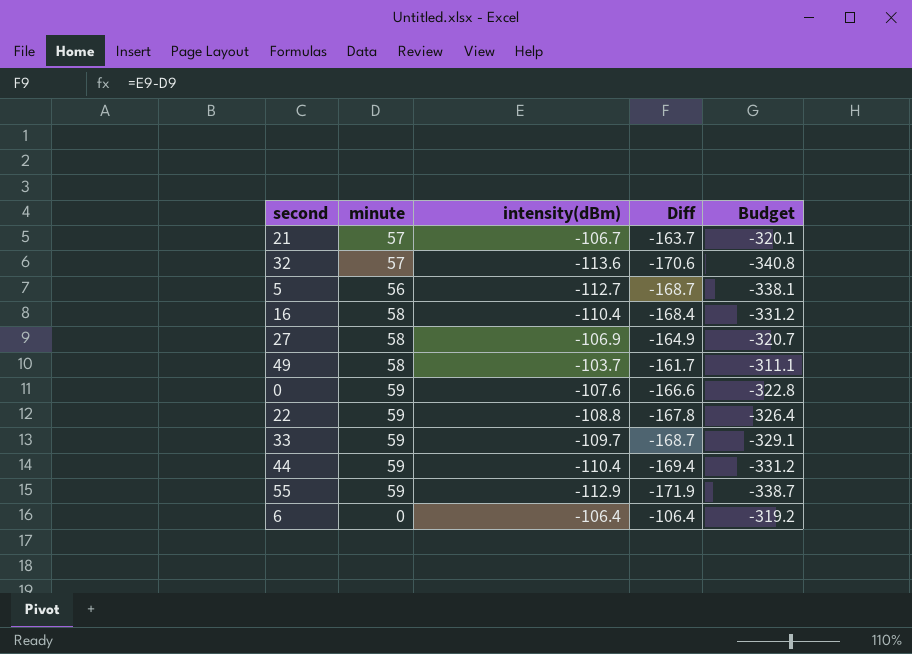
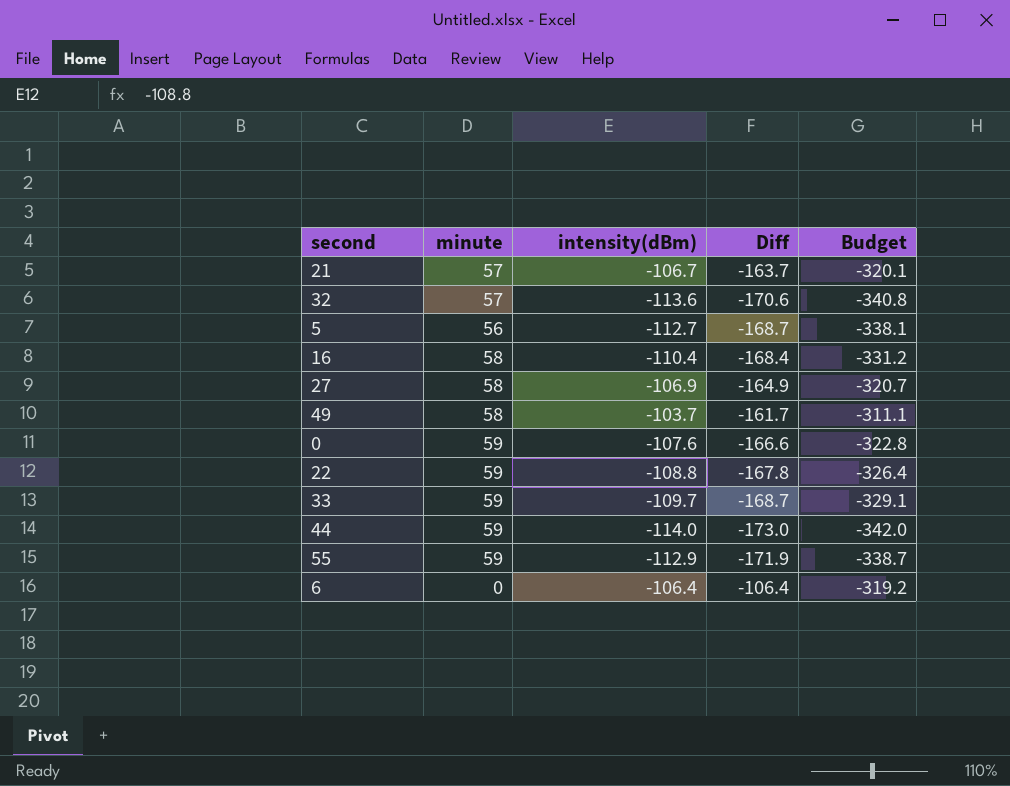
44 | intensity(dBm): -110.4 -> -114.0
44 | Diff: -169.4 -> -173.0
44 | Budget: -331.2 -> -342.0

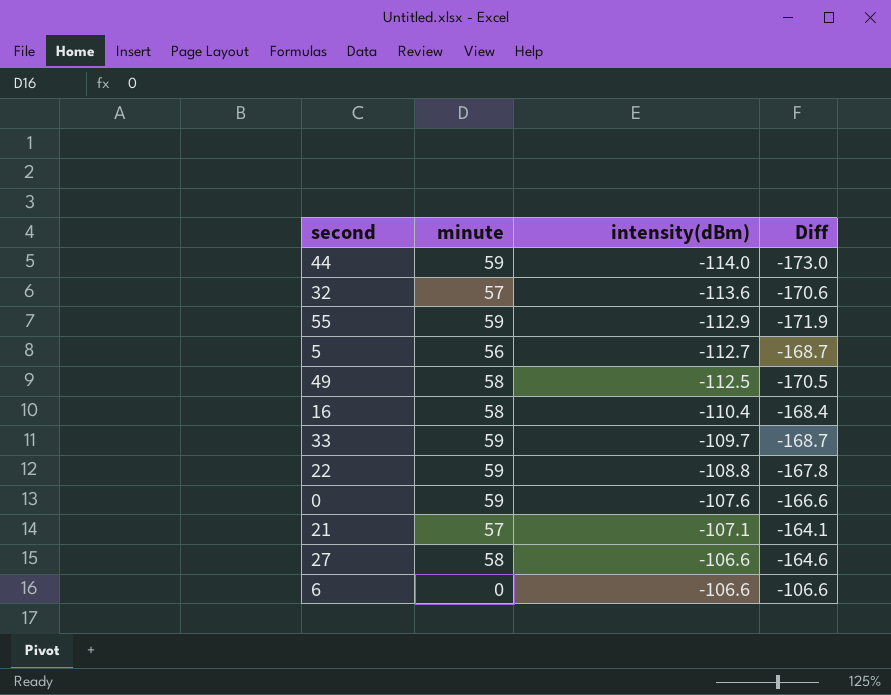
row order: none -> intensity(dBm) ascending
column Budget | formula: [intensity(dBm)] * 3 -> none
49 | intensity(dBm): -103.7 -> -112.5
49 | Diff: -161.7 -> -170.5
21 | intensity(dBm): -106.7 -> -107.1
21 | Diff: -163.7 -> -164.1
27 | intensity(dBm): -106.9 -> -106.6
27 | Diff: -164.9 -> -164.6
6 | intensity(dBm): -106.4 -> -106.6
6 | Diff: -106.4 -> -106.6

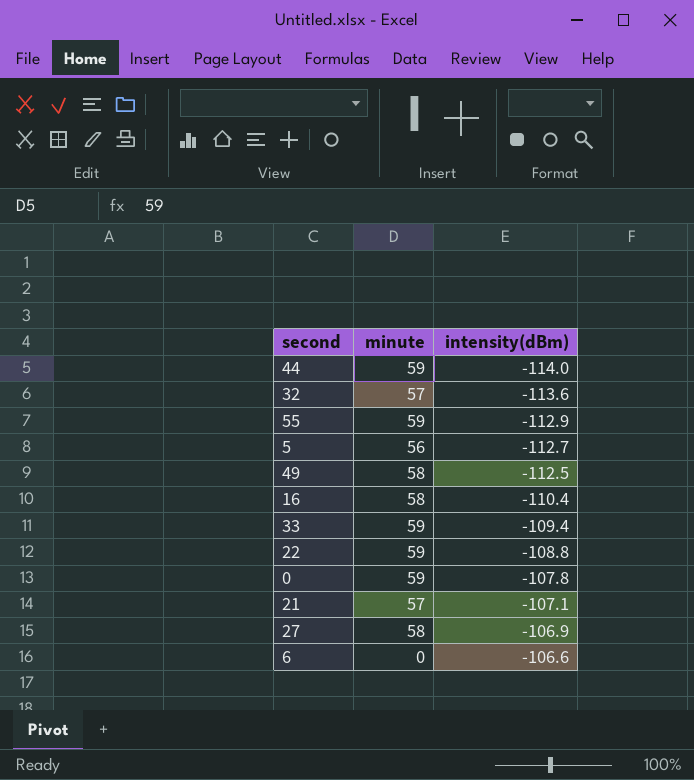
column Diff | formula: [intensity(dBm)] - [minute] -> none
33 | intensity(dBm): -109.7 -> -109.4
0 | intensity(dBm): -107.6 -> -107.8
27 | intensity(dBm): -106.6 -> -106.9

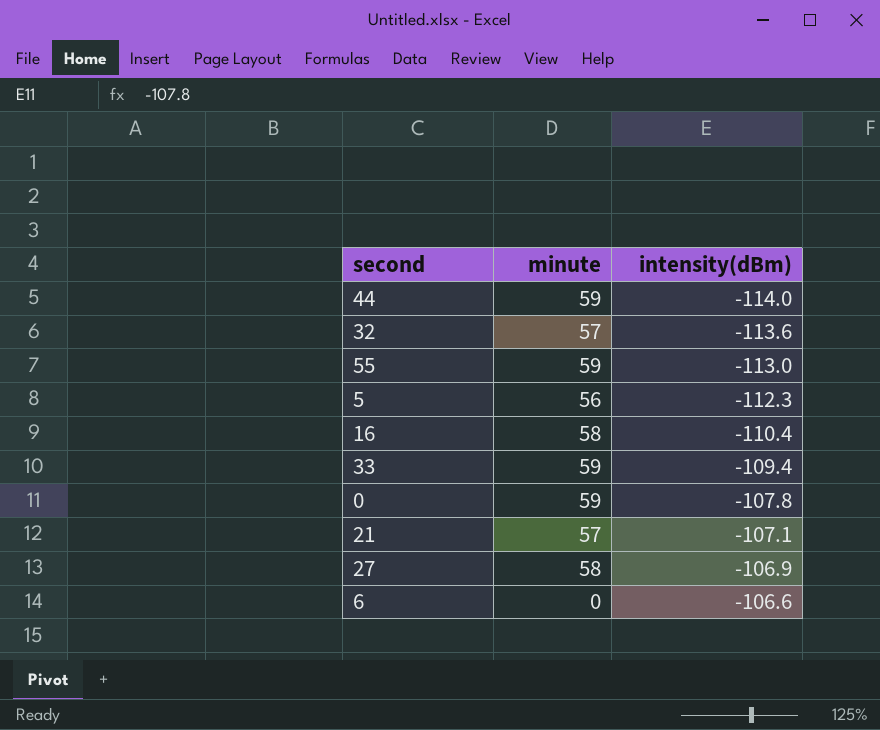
row 49: 58 | -112.5 -> none
row 22: 59 | -108.8 -> none
55 | intensity(dBm): -112.9 -> -113.0
5 | intensity(dBm): -112.7 -> -112.3

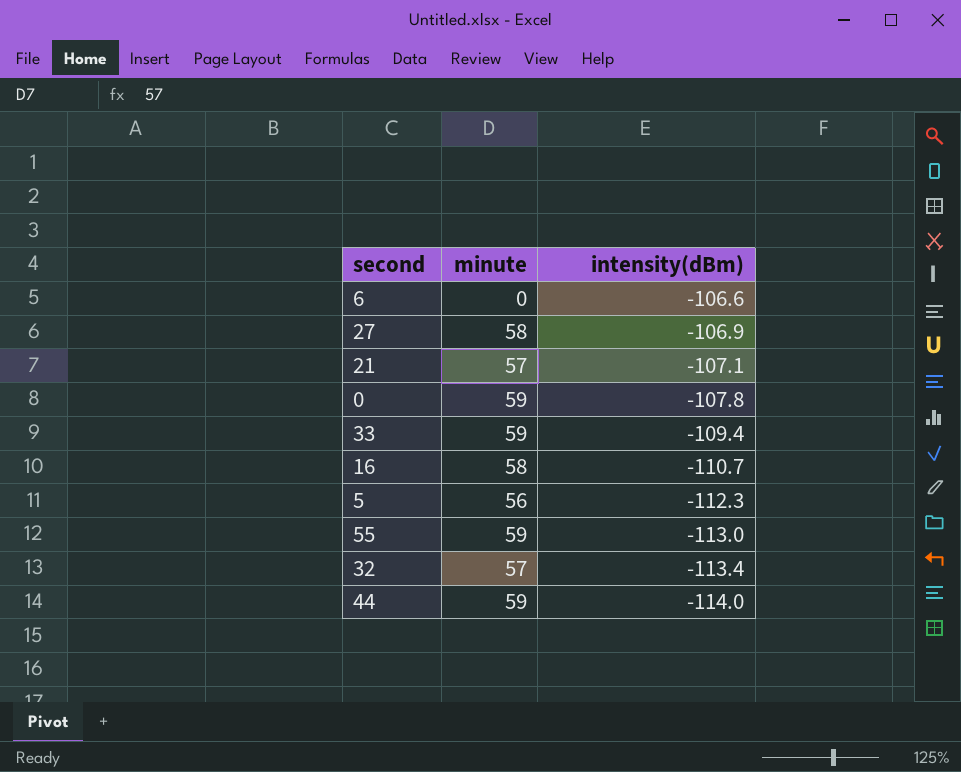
row order: intensity(dBm) ascending -> intensity(dBm) descending
16 | intensity(dBm): -110.4 -> -110.7
32 | intensity(dBm): -113.6 -> -113.4

